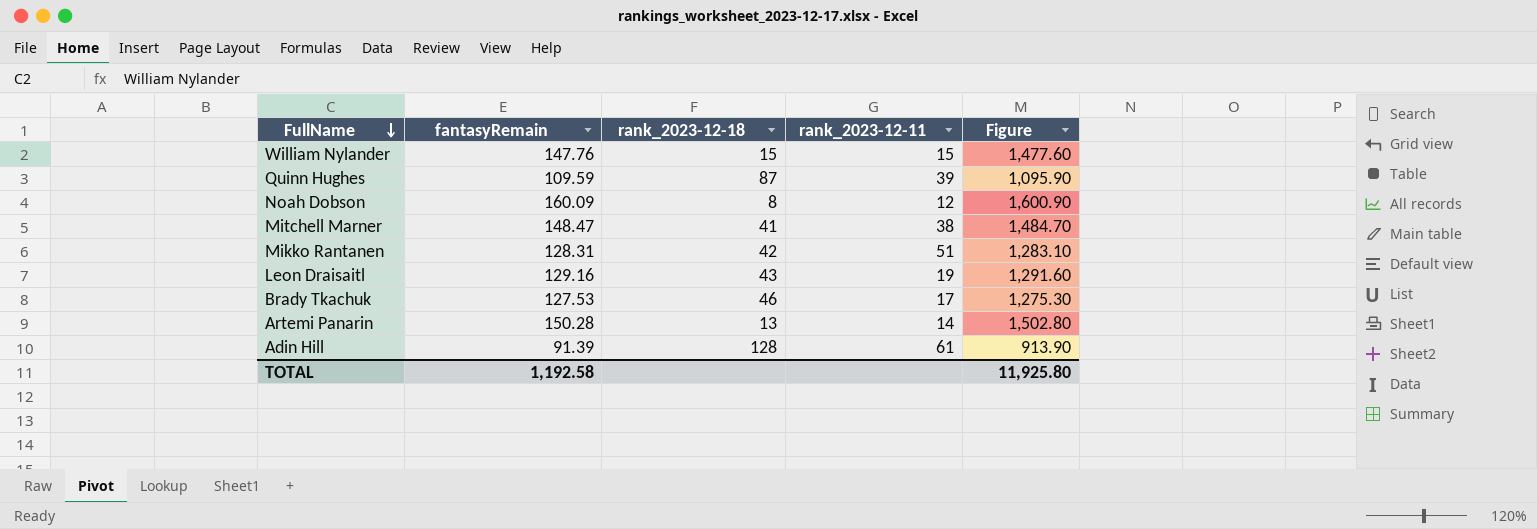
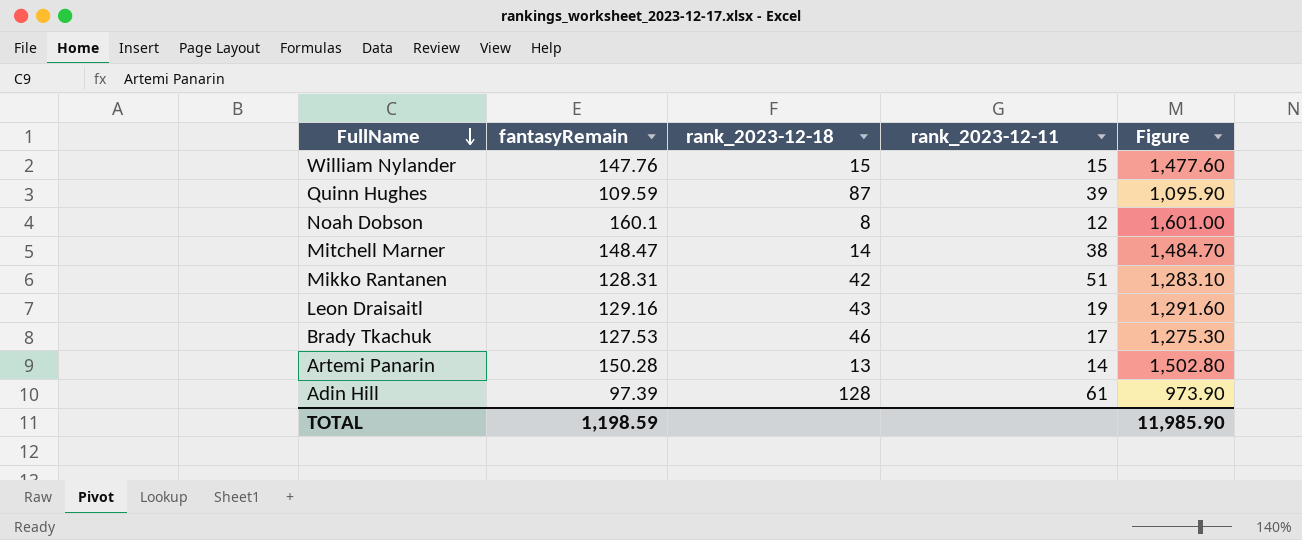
Noah Dobson | fantasyRemain: 160.09 -> 160.1
Noah Dobson | Figure: 1,600.90 -> 1,601.00
Mitchell Marner | rank_2023-12-18: 41 -> 14
Adin Hill | fantasyRemain: 91.39 -> 97.39
Adin Hill | Figure: 913.90 -> 973.90
TOTAL | fantasyRemain: 1,192.58 -> 1,198.59
TOTAL | Figure: 11,925.80 -> 11,985.90

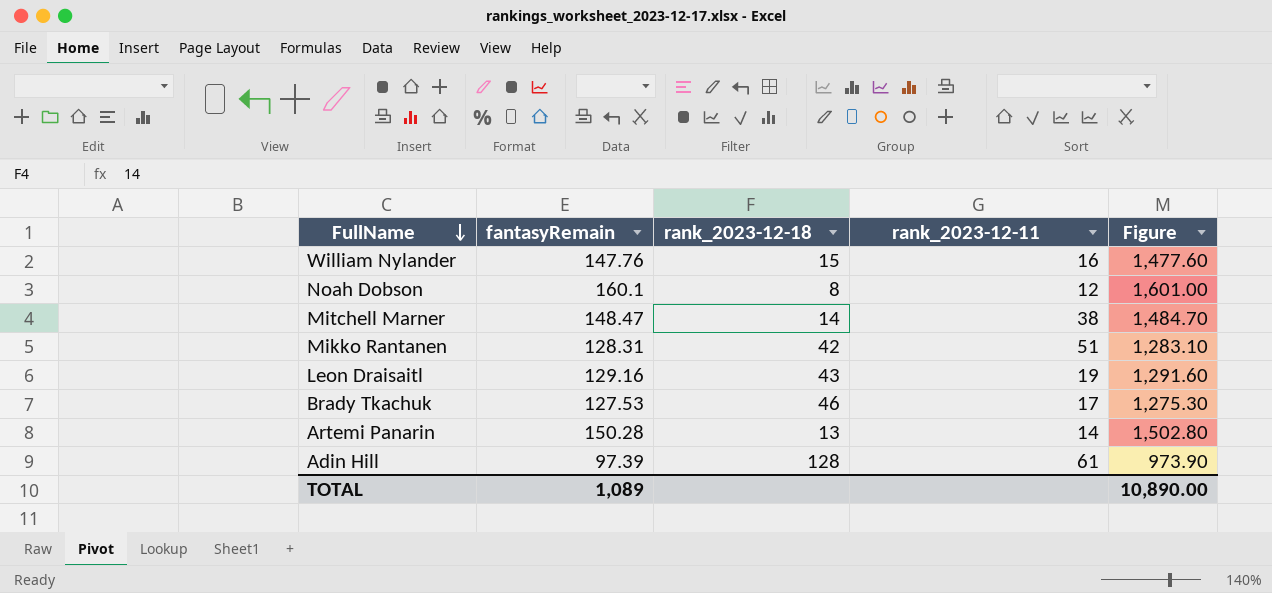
row Quinn Hughes: 109.59 | 87 | 39 | 1,095.90 -> none
William Nylander | rank_2023-12-11: 15 -> 16
TOTAL | fantasyRemain: 1,198.59 -> 1,089
TOTAL | Figure: 11,985.90 -> 10,890.00

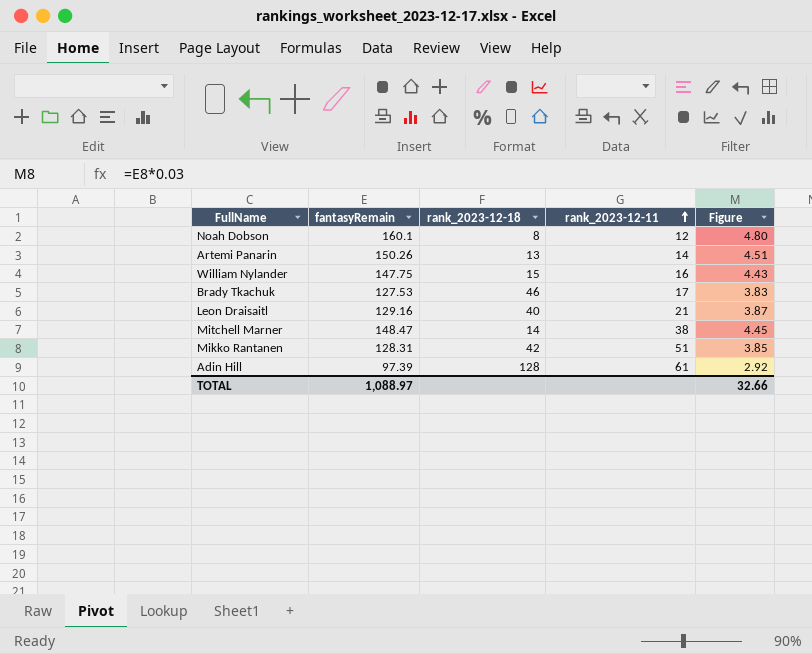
row order: FullName descending -> rank_2023-12-11 ascending
column Figure | formula: [fantasyRemain] * 10 -> [fantasyRemain] * 0.03
Artemi Panarin | fantasyRemain: 150.28 -> 150.26
William Nylander | fantasyRemain: 147.76 -> 147.75
Leon Draisaitl | rank_2023-12-18: 43 -> 40
Leon Draisaitl | rank_2023-12-11: 19 -> 21
TOTAL | fantasyRemain: 1,089 -> 1,088.97
TOTAL | Figure: 10,890.00 -> 32.66

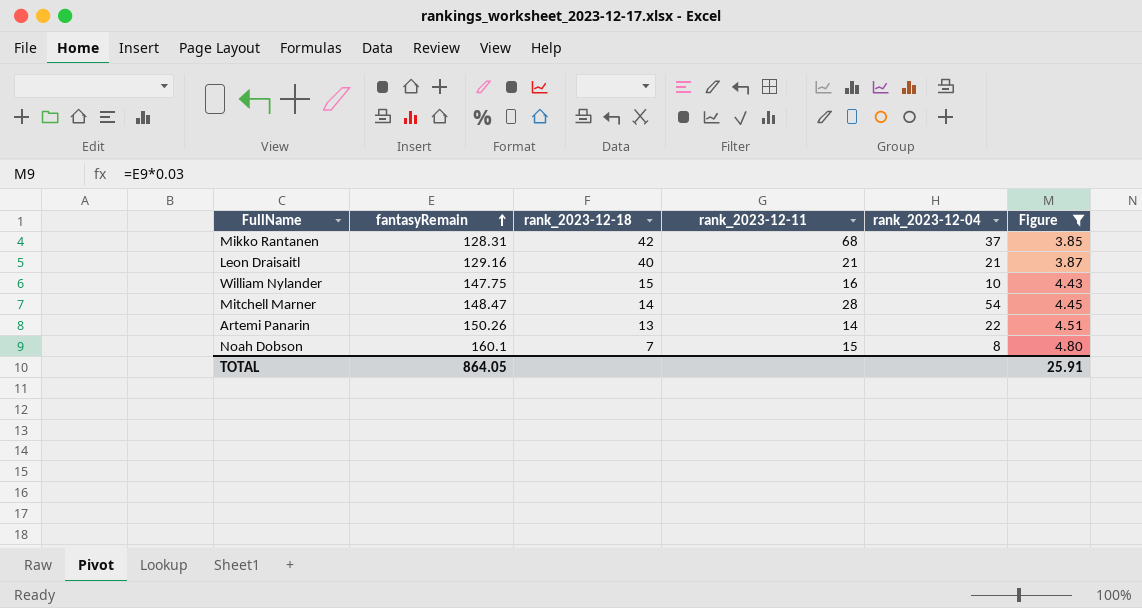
filter: none -> Figure >= 3.85
row order: rank_2023-12-11 ascending -> fantasyRemain ascending
column rank_2023-12-04 | position: none -> 5
Mikko Rantanen | rank_2023-12-11: 51 -> 68
Mitchell Marner | rank_2023-12-11: 38 -> 28
Noah Dobson | rank_2023-12-18: 8 -> 7
Noah Dobson | rank_2023-12-11: 12 -> 15
TOTAL | fantasyRemain: 1,088.97 -> 864.05
TOTAL | Figure: 32.66 -> 25.91

